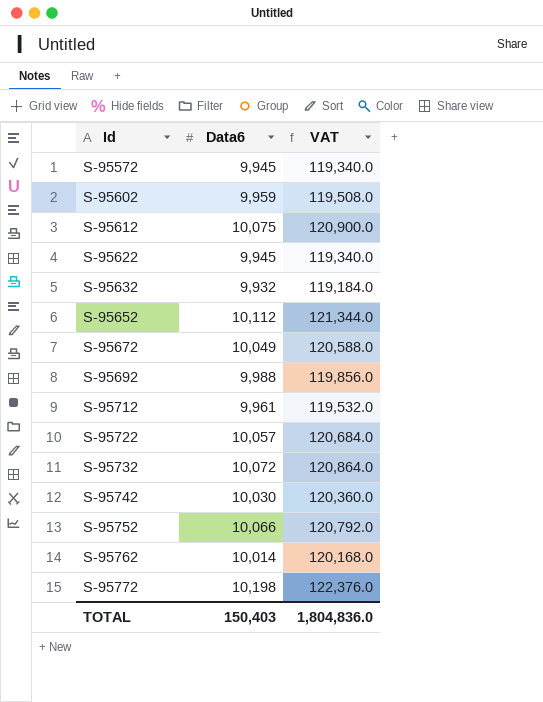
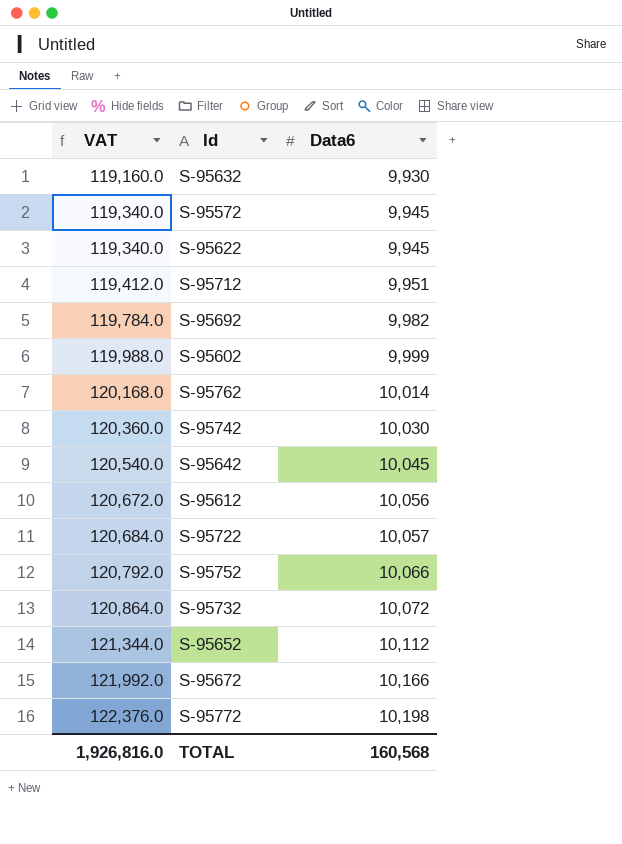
row order: Id ascending -> VAT ascending
column VAT | position: 3 -> 1
S-95632 | VAT: 119,184.0 -> 119,160.0
S-95632 | Data6: 9,932 -> 9,930
S-95712 | VAT: 119,532.0 -> 119,412.0
S-95712 | Data6: 9,961 -> 9,951
S-95692 | VAT: 119,856.0 -> 119,784.0
S-95692 | Data6: 9,988 -> 9,982
S-95602 | VAT: 119,508.0 -> 119,988.0
S-95602 | Data6: 9,959 -> 9,999
row S-95642: none -> 120,540.0 | 10,045
S-95612 | VAT: 120,900.0 -> 120,672.0
S-95612 | Data6: 10,075 -> 10,056
S-95672 | VAT: 120,588.0 -> 121,992.0
S-95672 | Data6: 10,049 -> 10,166
TOTAL | VAT: 1,804,836.0 -> 1,926,816.0
TOTAL | Data6: 150,403 -> 160,568

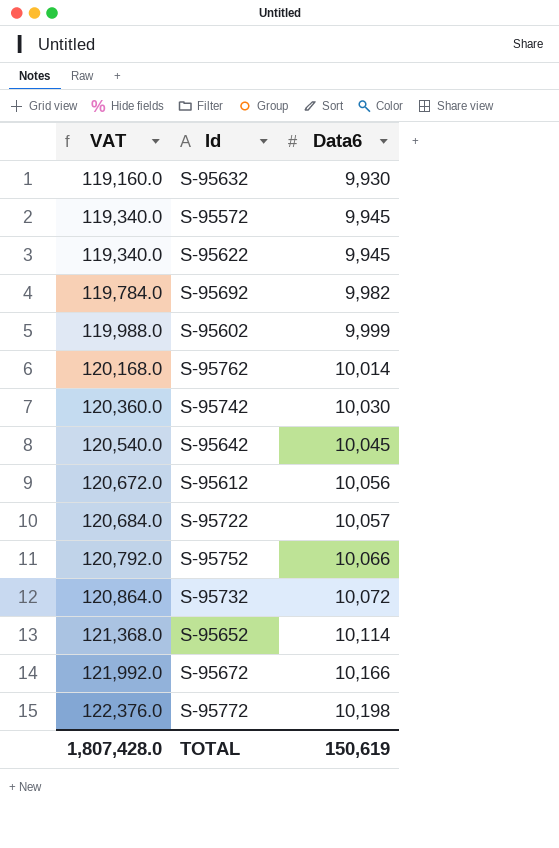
row S-95712: 119,412.0 | 9,951 -> none
S-95652 | VAT: 121,344.0 -> 121,368.0
S-95652 | Data6: 10,112 -> 10,114
TOTAL | VAT: 1,926,816.0 -> 1,807,428.0
TOTAL | Data6: 160,568 -> 150,619

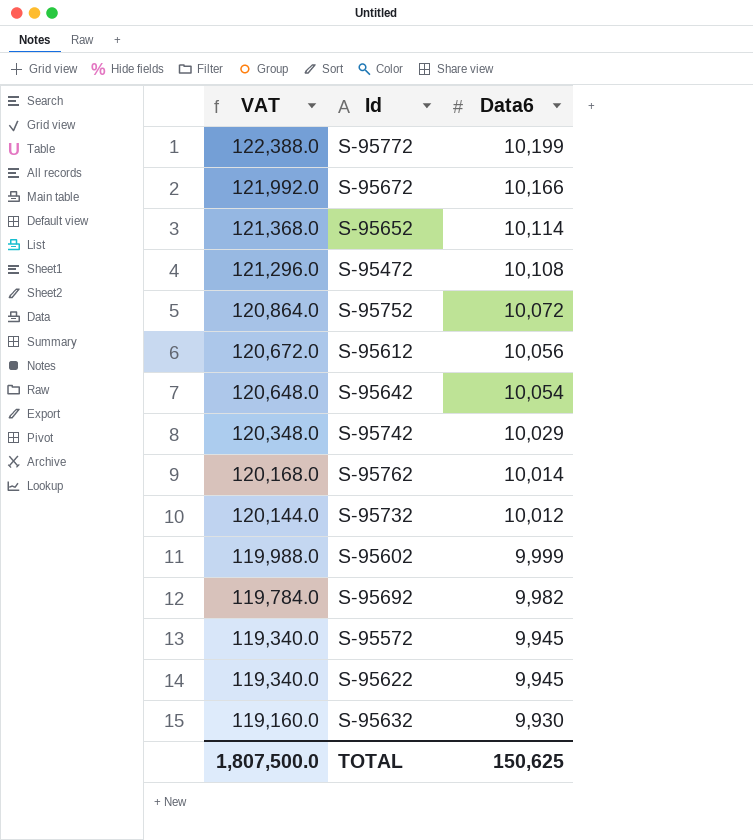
row order: VAT ascending -> VAT descending
row S-95722: 120,684.0 | 10,057 -> none
S-95772 | VAT: 122,376.0 -> 122,388.0
S-95772 | Data6: 10,198 -> 10,199
row S-95472: none -> 121,296.0 | 10,108
S-95752 | VAT: 120,792.0 -> 120,864.0
S-95752 | Data6: 10,066 -> 10,072
S-95642 | VAT: 120,540.0 -> 120,648.0
S-95642 | Data6: 10,045 -> 10,054
S-95742 | VAT: 120,360.0 -> 120,348.0
S-95742 | Data6: 10,030 -> 10,029
S-95732 | VAT: 120,864.0 -> 120,144.0
S-95732 | Data6: 10,072 -> 10,012
TOTAL | VAT: 1,807,428.0 -> 1,807,500.0
TOTAL | Data6: 150,619 -> 150,625

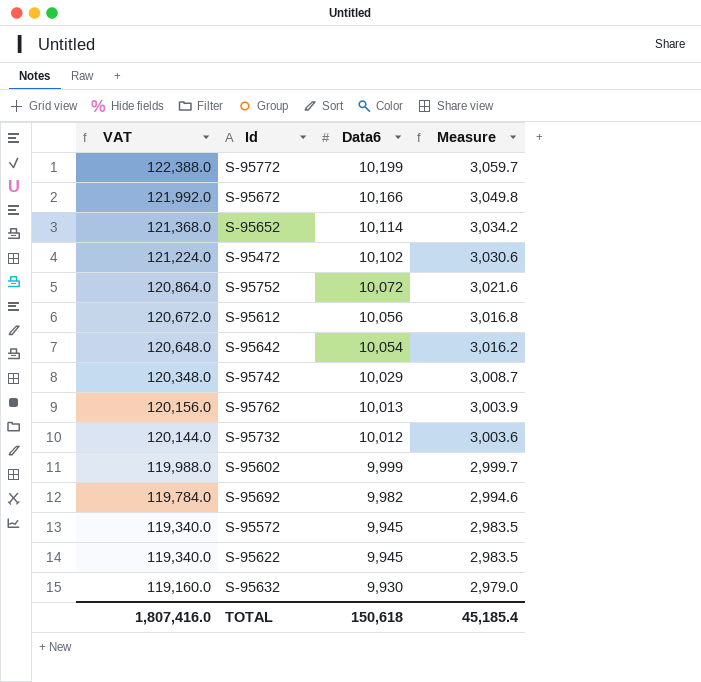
column Measure | formula: none -> [Data6] * 0.3
S-95472 | VAT: 121,296.0 -> 121,224.0
S-95472 | Data6: 10,108 -> 10,102
S-95762 | VAT: 120,168.0 -> 120,156.0
S-95762 | Data6: 10,014 -> 10,013
TOTAL | VAT: 1,807,500.0 -> 1,807,416.0
TOTAL | Data6: 150,625 -> 150,618

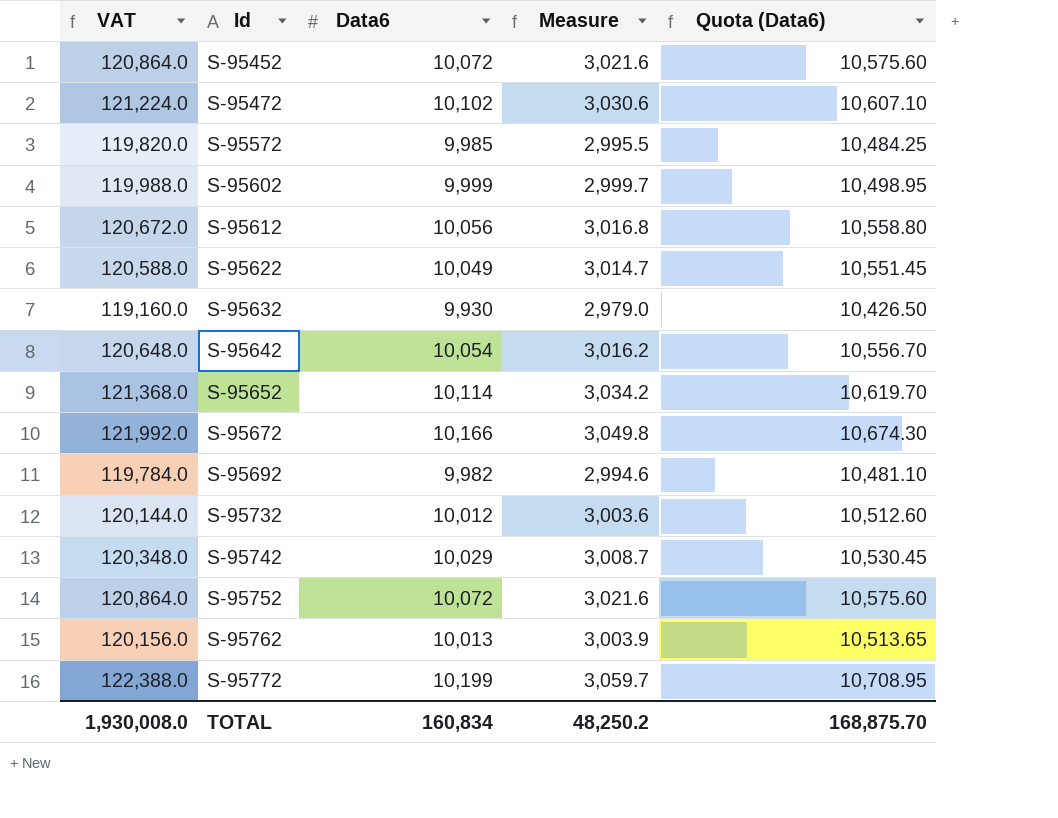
row order: VAT descending -> Id ascending
column Quota (Data6) | formula: none -> [Data6] * 1.05
row S-95452: none -> 120,864.0 | 10,072 | 3,021.6 | 10,575.60
S-95572 | VAT: 119,340.0 -> 119,820.0
S-95572 | Data6: 9,945 -> 9,985
S-95572 | Measure: 2,983.5 -> 2,995.5
S-95622 | VAT: 119,340.0 -> 120,588.0
S-95622 | Data6: 9,945 -> 10,049
S-95622 | Measure: 2,983.5 -> 3,014.7
TOTAL | VAT: 1,807,416.0 -> 1,930,008.0
TOTAL | Data6: 150,618 -> 160,834
TOTAL | Measure: 45,185.4 -> 48,250.2

